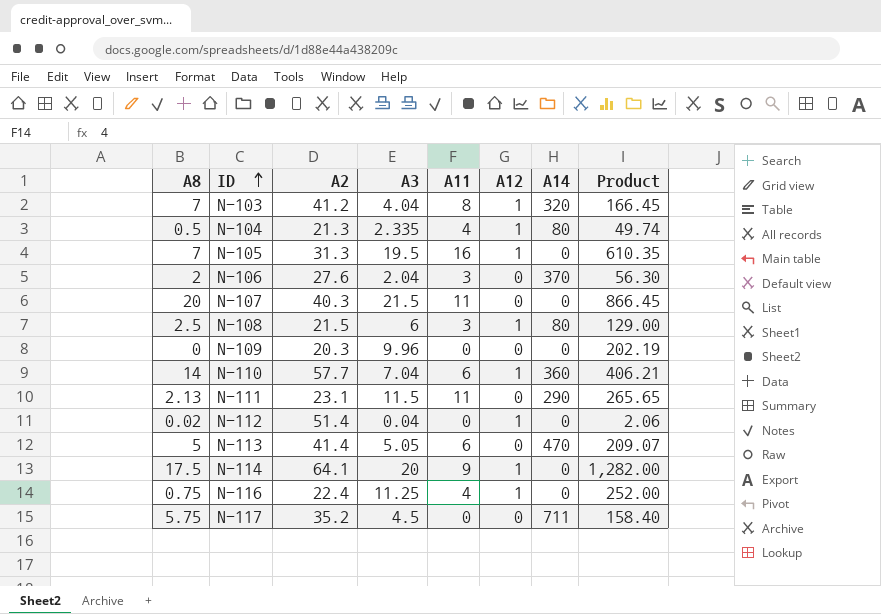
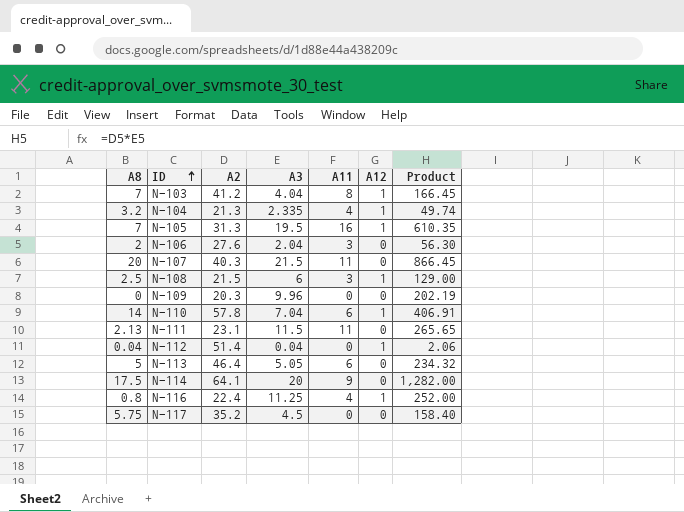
column A14 | position: 7 -> none
N-104 | A8: 0.5 -> 3.2
N-110 | A2: 57.7 -> 57.8
N-110 | Product: 406.21 -> 406.91
N-112 | A8: 0.02 -> 0.04
N-113 | A2: 41.4 -> 46.4
N-113 | Product: 209.07 -> 234.32
N-114 | A12: 1 -> 0
N-116 | A8: 0.75 -> 0.8

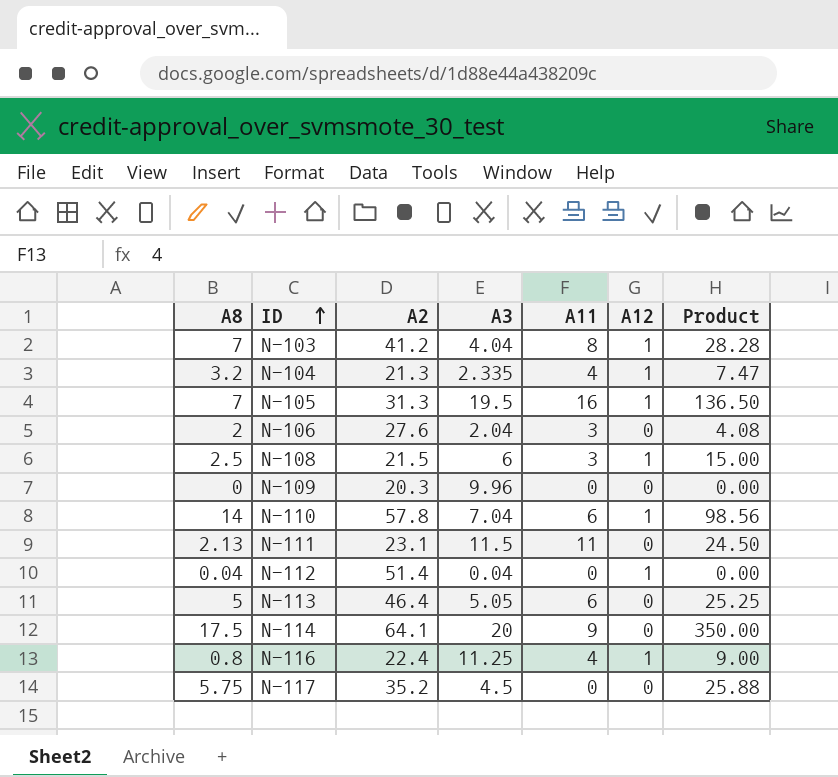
column Product | formula: [A2] * [A3] -> [A8] * [A3]
row N-107: 20 | 40.3 | 21.5 | 11 | 0 | 866.45 -> none

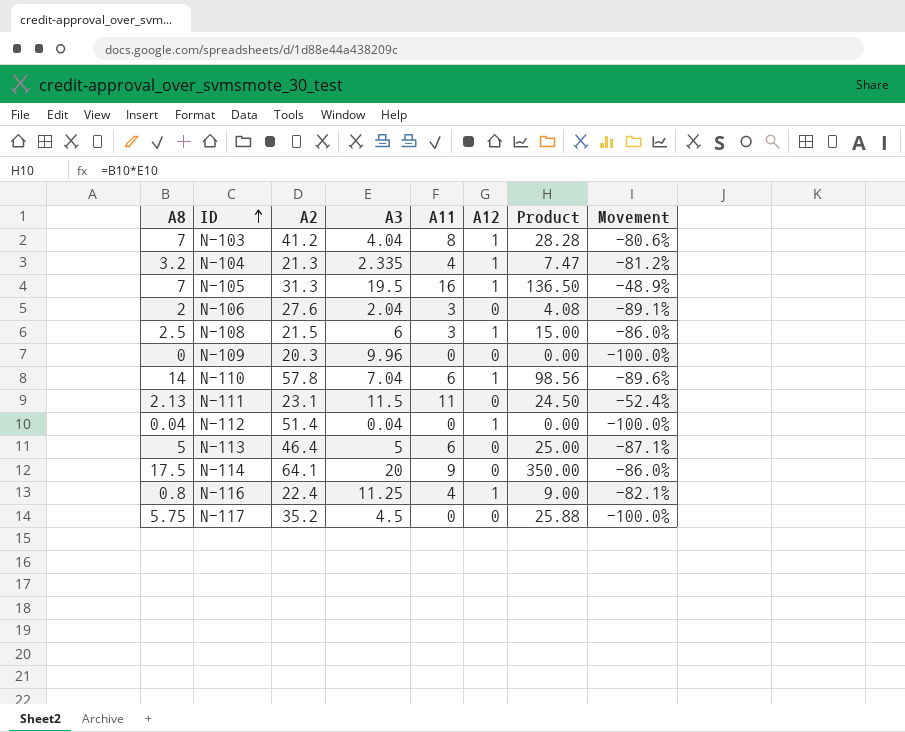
column Movement | formula: none -> ([A11] - [A2]) / [A2]
N-113 | A3: 5.05 -> 5
N-113 | Product: 25.25 -> 25.00

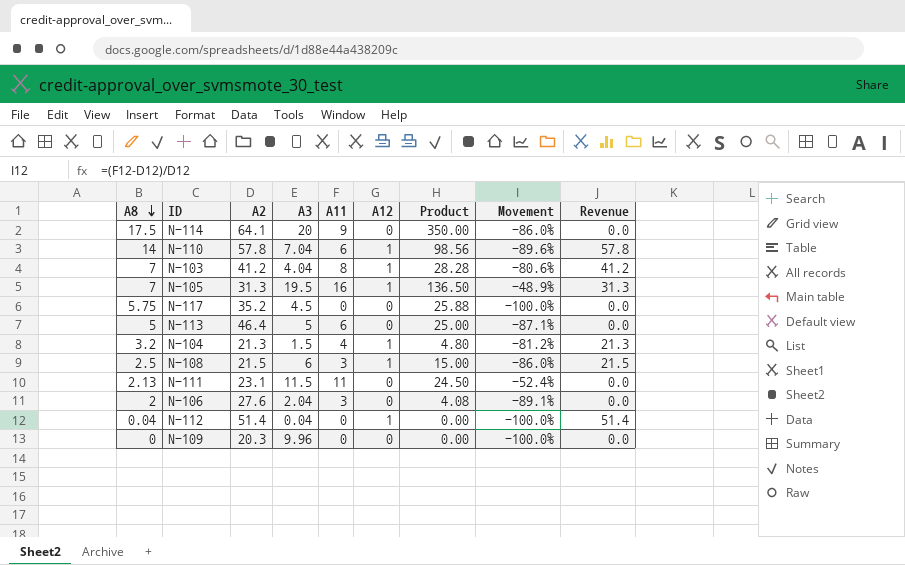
row order: ID ascending -> A8 descending
column Revenue | formula: none -> [A2] * [A12]
row N-116: 0.8 | 22.4 | 11.25 | 4 | 1 | 9.00 | -82.1% -> none
N-104 | A3: 2.335 -> 1.5
N-104 | Product: 7.47 -> 4.80

